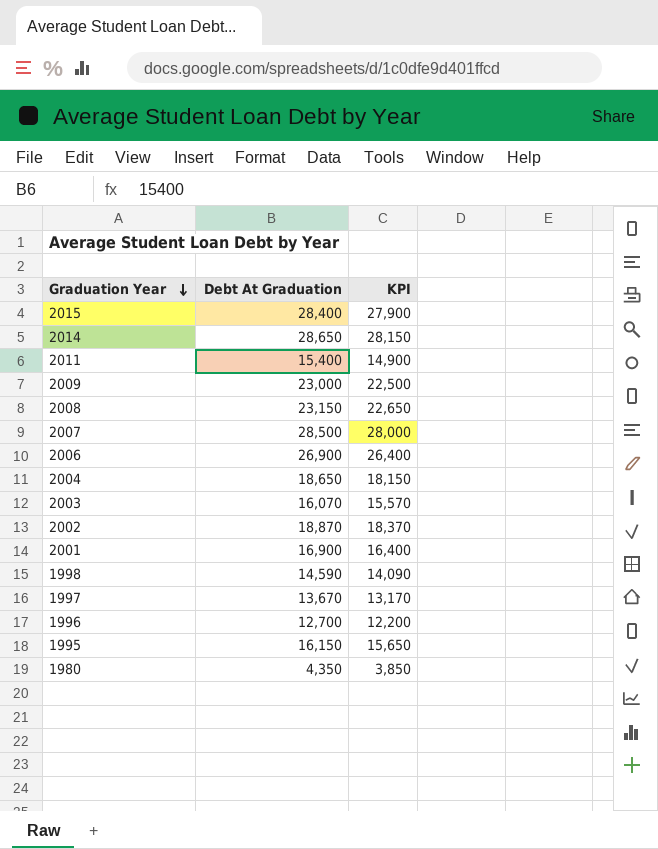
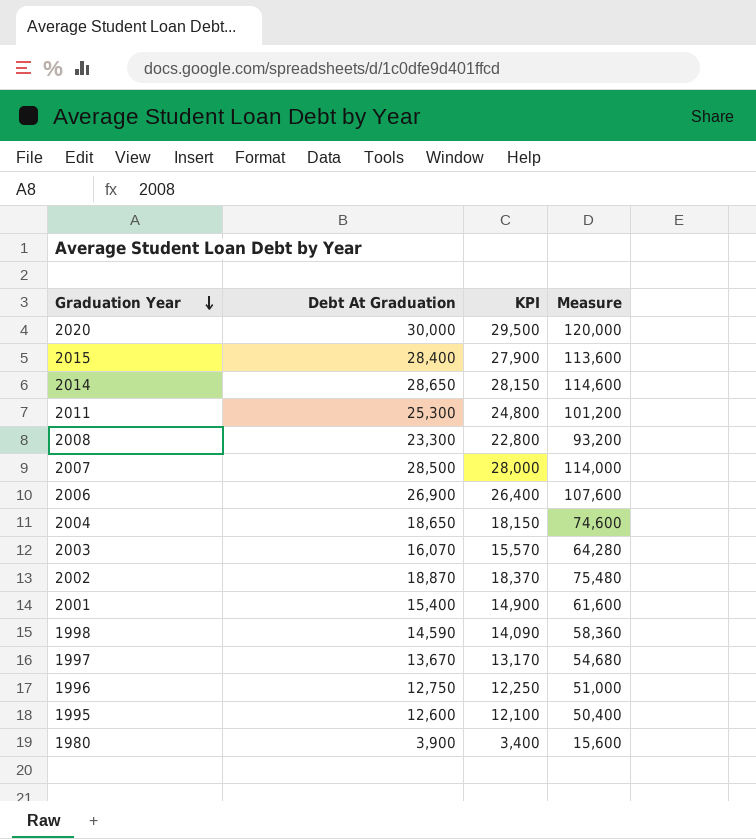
column Measure | formula: none -> [Debt At Graduation] * 4
row 2009: 23,000 | 22,500 -> none
row 2020: none -> 30,000 | 29,500 | 120,000
2011 | Debt At Graduation: 15,400 -> 25,300
2011 | KPI: 14,900 -> 24,800
2008 | Debt At Graduation: 23,150 -> 23,300
2008 | KPI: 22,650 -> 22,800
2001 | Debt At Graduation: 16,900 -> 15,400
2001 | KPI: 16,400 -> 14,900
1996 | Debt At Graduation: 12,700 -> 12,750
1996 | KPI: 12,200 -> 12,250
1995 | Debt At Graduation: 16,150 -> 12,600
1995 | KPI: 15,650 -> 12,100
1980 | Debt At Graduation: 4,350 -> 3,900
1980 | KPI: 3,850 -> 3,400

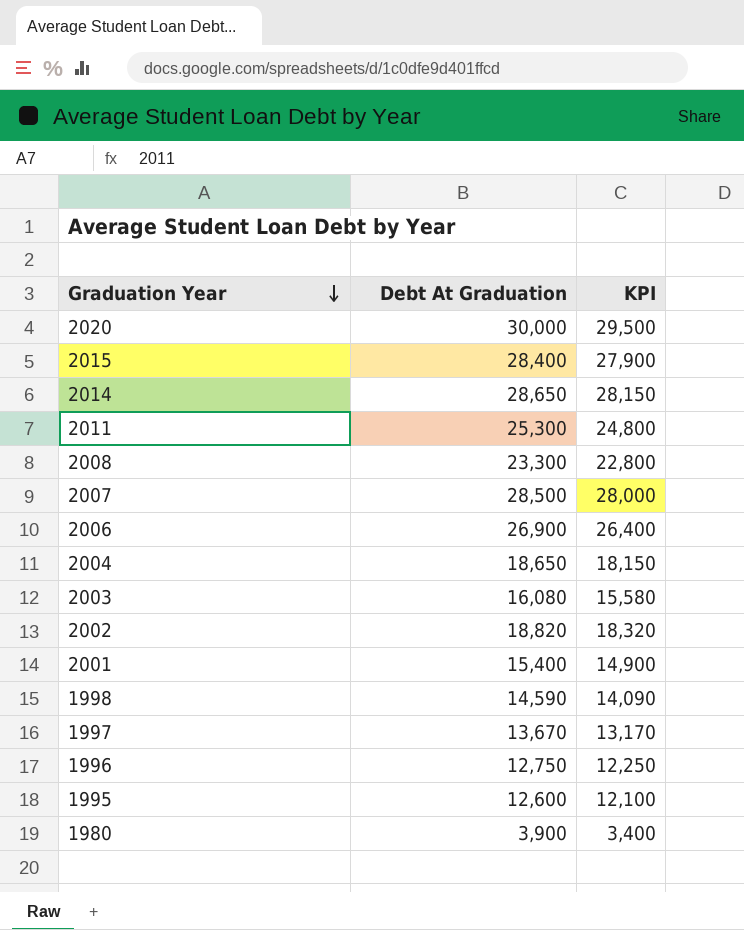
column Measure | formula: [Debt At Graduation] * 4 -> none
2003 | Debt At Graduation: 16,070 -> 16,080
2003 | KPI: 15,570 -> 15,580
2002 | Debt At Graduation: 18,870 -> 18,820
2002 | KPI: 18,370 -> 18,320

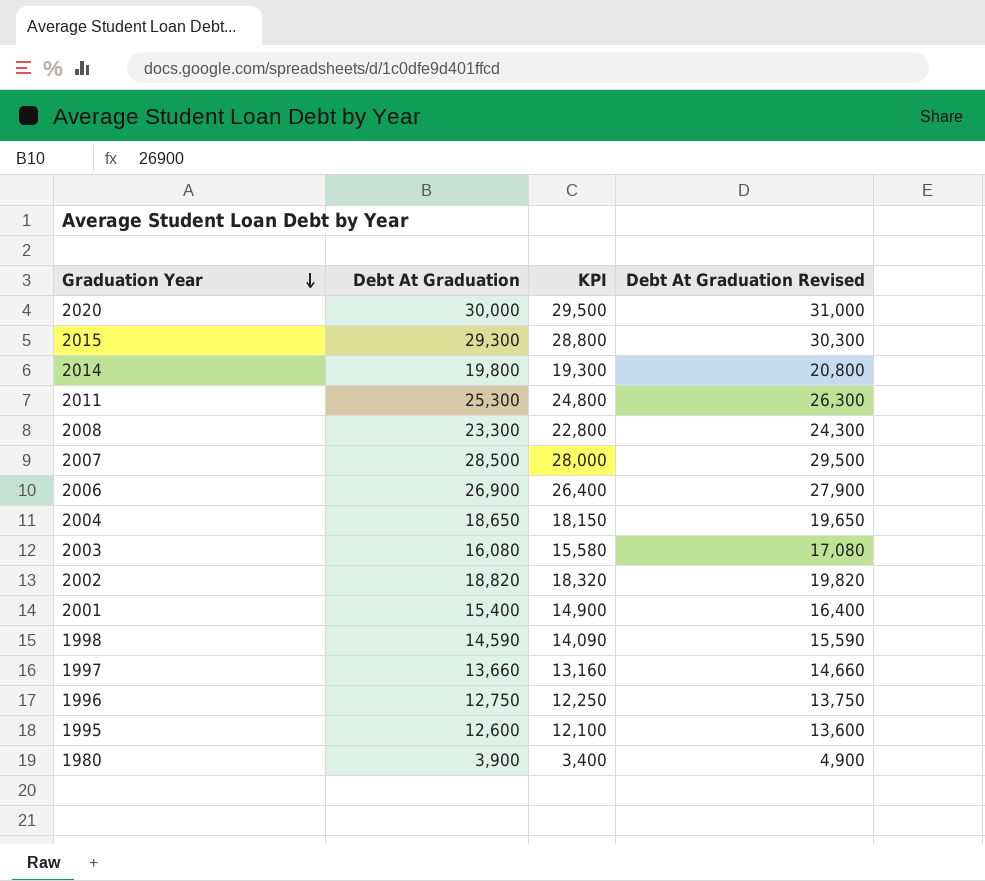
column Debt At Graduation Revised | formula: none -> [Debt At Graduation] + 1000
2015 | Debt At Graduation: 28,400 -> 29,300
2015 | KPI: 27,900 -> 28,800
2014 | Debt At Graduation: 28,650 -> 19,800
2014 | KPI: 28,150 -> 19,300
1997 | Debt At Graduation: 13,670 -> 13,660
1997 | KPI: 13,170 -> 13,160

